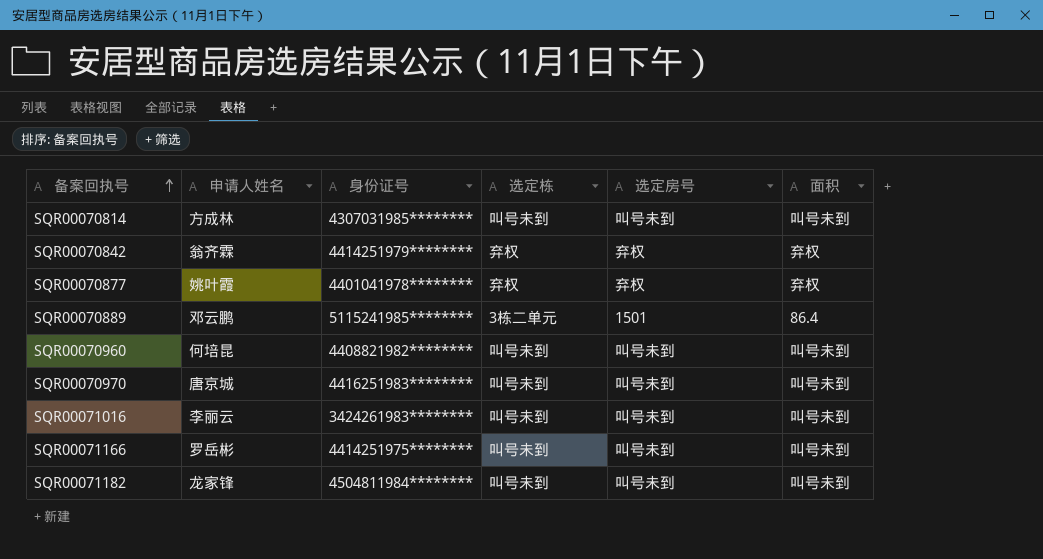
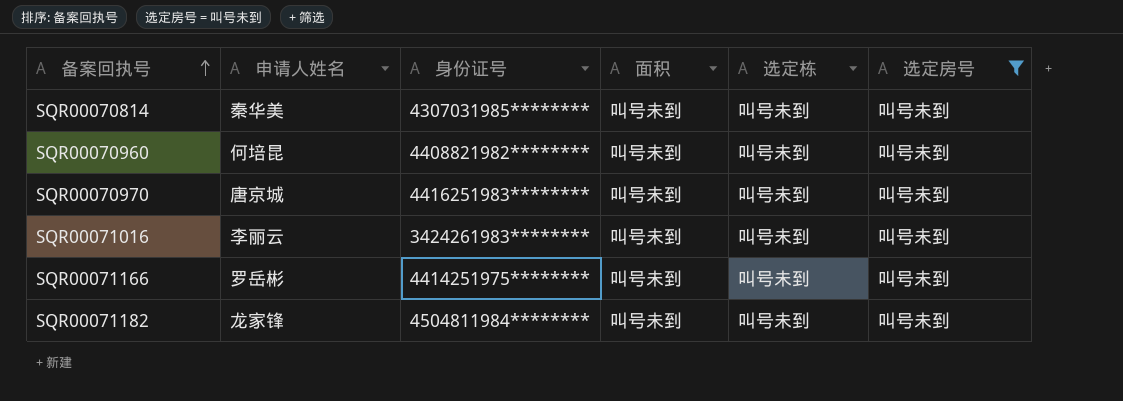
filter: none -> 选定房号 = 叫号未到
column 面积 | position: 6 -> 4
SQR00070814 | 申请人姓名: 方成林 -> 秦华美

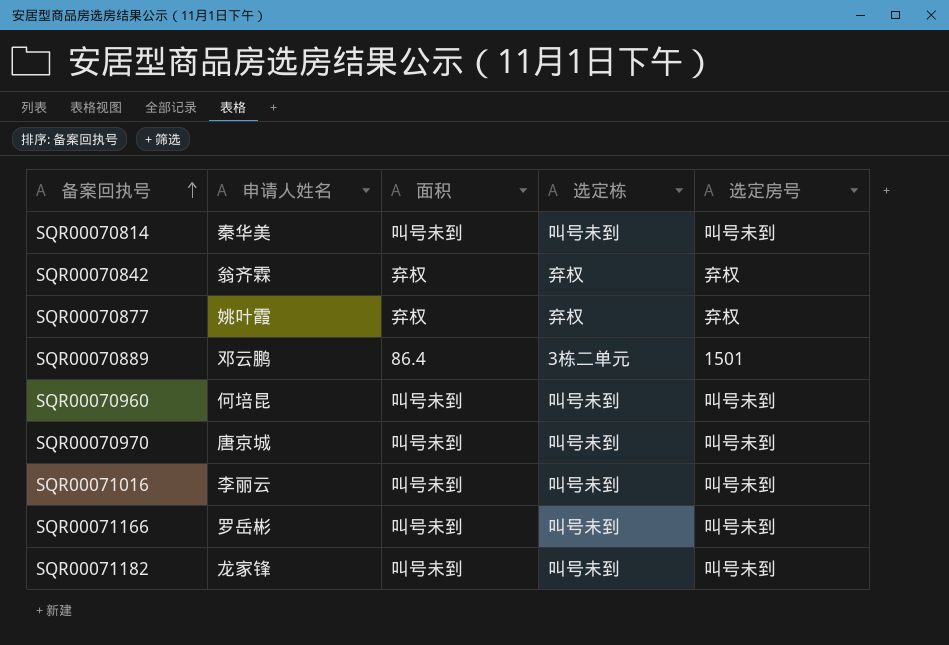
filter: 选定房号 = 叫号未到 -> none
column 身份证号 | position: 3 -> none

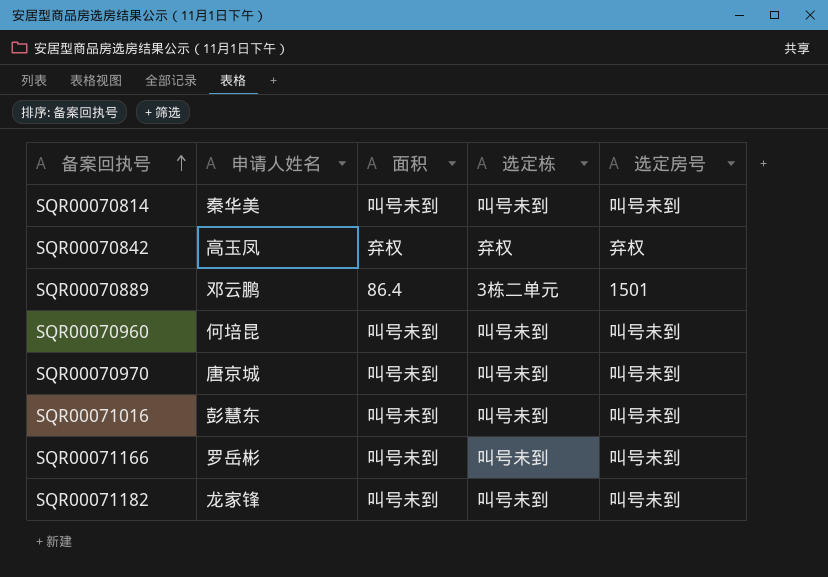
row SQR00070877: 姚叶霞 | 弃权 | 弃权 | 弃权 -> none
SQR00070842 | 申请人姓名: 翁齐霖 -> 高玉凤
SQR00071016 | 申请人姓名: 李丽云 -> 彭慧东

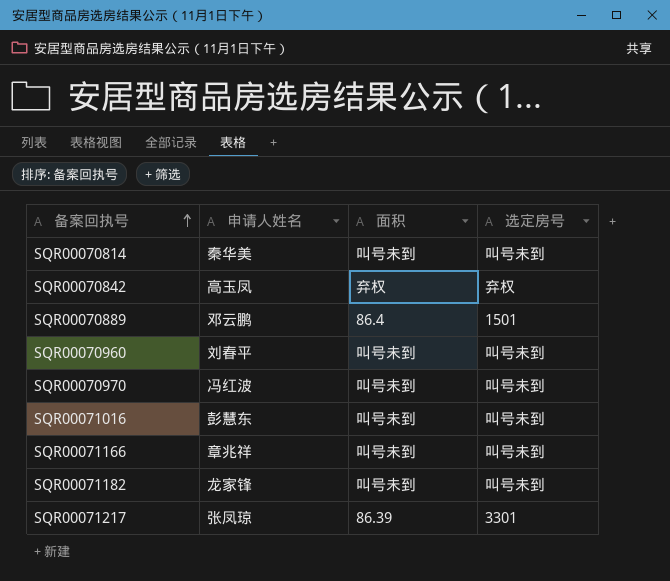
column 选定栋 | position: 4 -> none
SQR00070960 | 申请人姓名: 何培昆 -> 刘春平
SQR00070970 | 申请人姓名: 唐京城 -> 冯红波
SQR00071166 | 申请人姓名: 罗岳彬 -> 章兆祥
row SQR00071217: none -> 张凤琼 | 86.39 | 3301

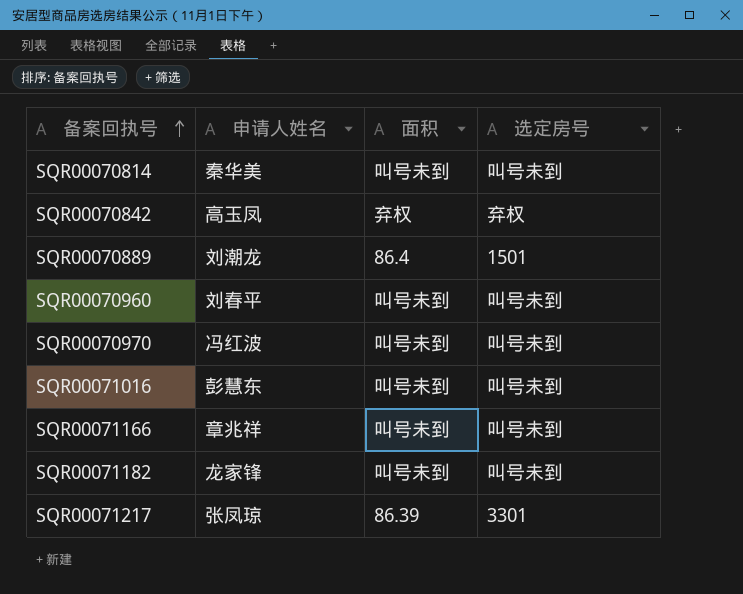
SQR00070889 | 申请人姓名: 邓云鹏 -> 刘潮龙

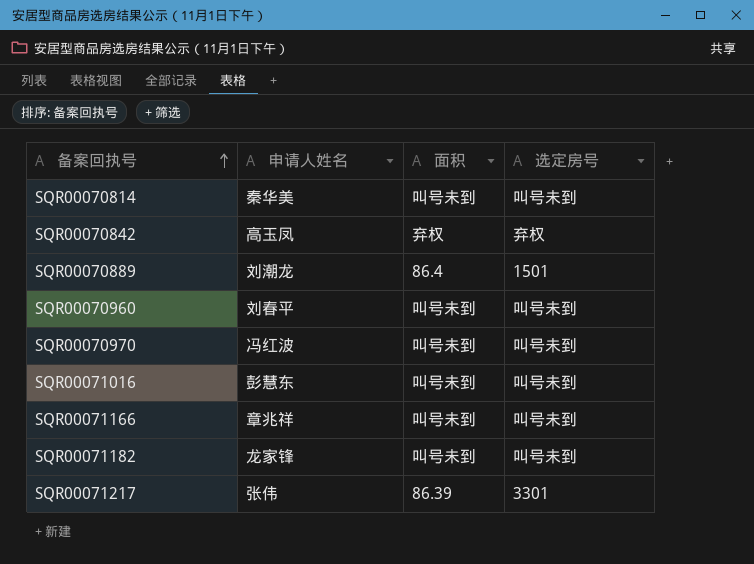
SQR00071217 | 申请人姓名: 张凤琼 -> 张伟

